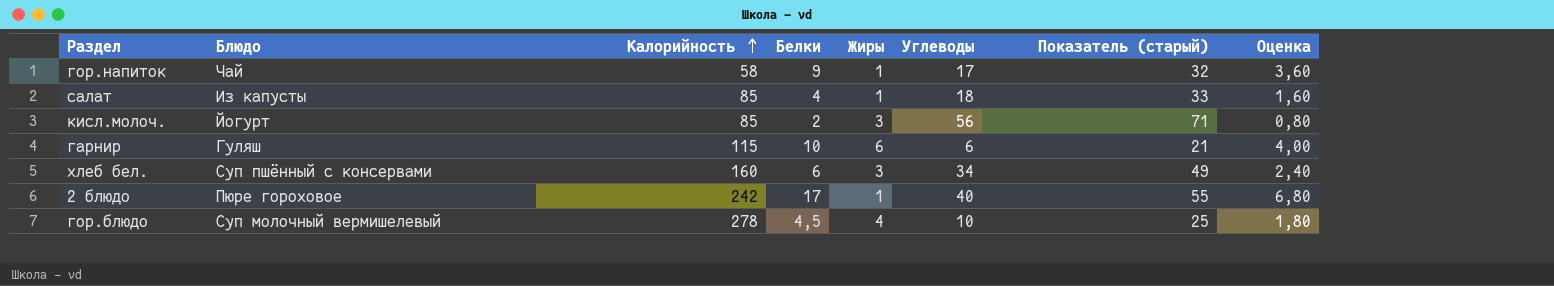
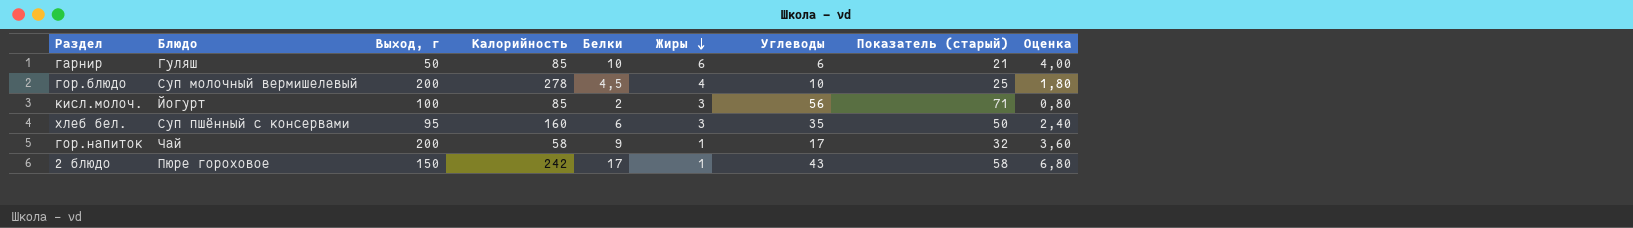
row order: Калорийность ascending -> Жиры descending
column Выход, г | position: none -> 3
row салат: Из капусты | 85 | 4 | 1 | 18 | 33 | 1,60 -> none
гарнир | Калорийность: 115 -> 85
хлеб бел. | Углеводы: 34 -> 35
хлеб бел. | Показатель (старый): 49 -> 50
2 блюдо | Углеводы: 40 -> 43
2 блюдо | Показатель (старый): 55 -> 58

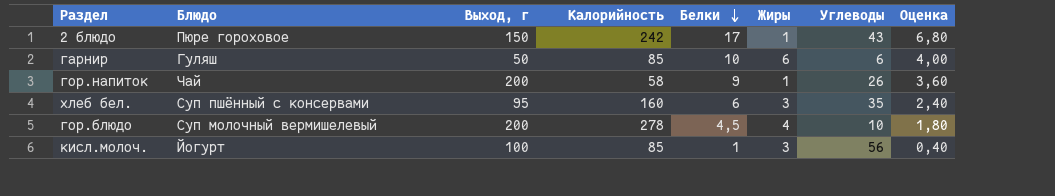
row order: Жиры descending -> Белки descending
column Показатель (старый) | formula: [Углеводы] + 15 -> none
гор.напиток | Углеводы: 17 -> 26
кисл.молоч. | Белки: 2 -> 1
кисл.молоч. | Оценка: 0,80 -> 0,40

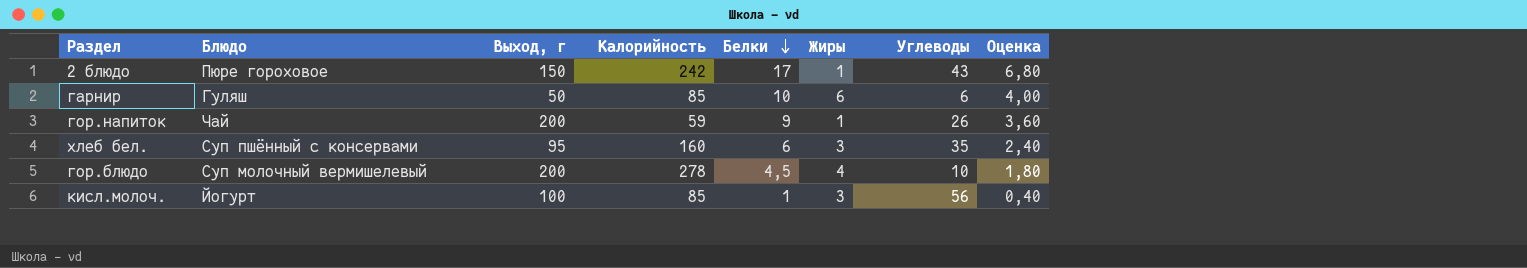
гор.напиток | Калорийность: 58 -> 59

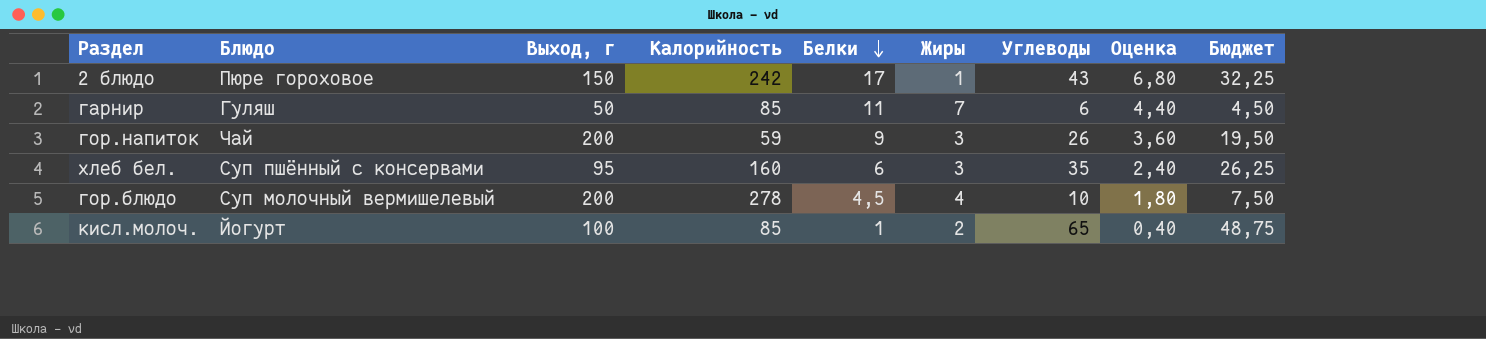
column Бюджет | formula: none -> [Углеводы] * 0,75
гарнир | Белки: 10 -> 11
гарнир | Жиры: 6 -> 7
гарнир | Оценка: 4,00 -> 4,40
гор.напиток | Жиры: 1 -> 3
кисл.молоч. | Жиры: 3 -> 2
кисл.молоч. | Углеводы: 56 -> 65

